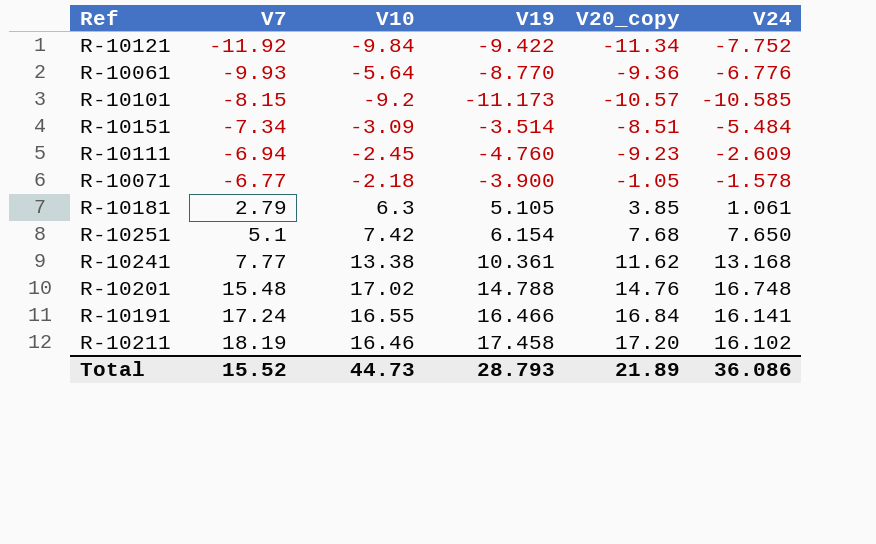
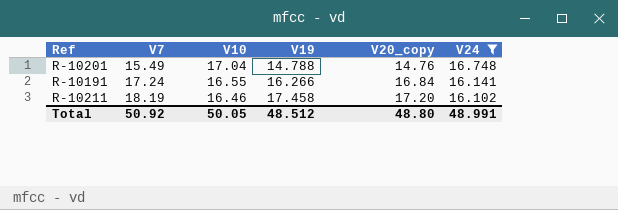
filter: none -> V24 >= 16.102
R-10201 | V7: 15.48 -> 15.49
R-10201 | V10: 17.02 -> 17.04
R-10191 | V19: 16.466 -> 16.266
Total | V7: 15.52 -> 50.92
Total | V10: 44.73 -> 50.05
Total | V19: 28.793 -> 48.512
Total | V20_copy: 21.89 -> 48.80
Total | V24: 36.086 -> 48.991

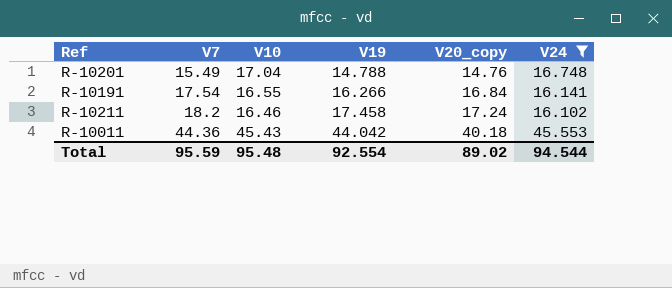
R-10191 | V7: 17.24 -> 17.54
R-10211 | V7: 18.19 -> 18.2
R-10211 | V20_copy: 17.20 -> 17.24
row R-10011: none -> 44.36 | 45.43 | 44.042 | 40.18 | 45.553
Total | V7: 50.92 -> 95.59
Total | V10: 50.05 -> 95.48
Total | V19: 48.512 -> 92.554
Total | V20_copy: 48.80 -> 89.02
Total | V24: 48.991 -> 94.544

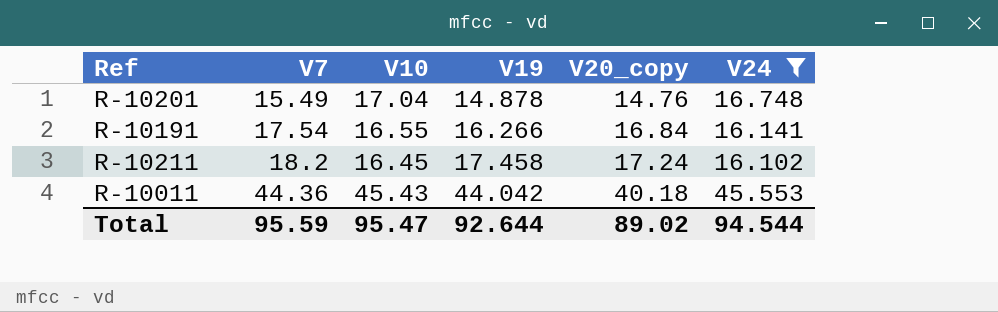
R-10201 | V19: 14.788 -> 14.878
R-10211 | V10: 16.46 -> 16.45
Total | V10: 95.48 -> 95.47
Total | V19: 92.554 -> 92.644

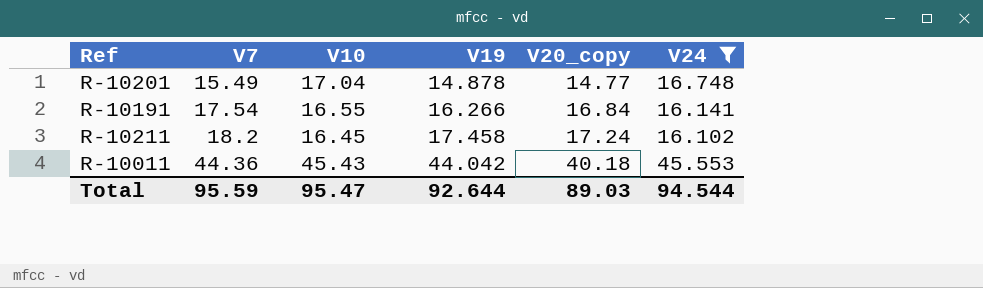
R-10201 | V20_copy: 14.76 -> 14.77
Total | V20_copy: 89.02 -> 89.03

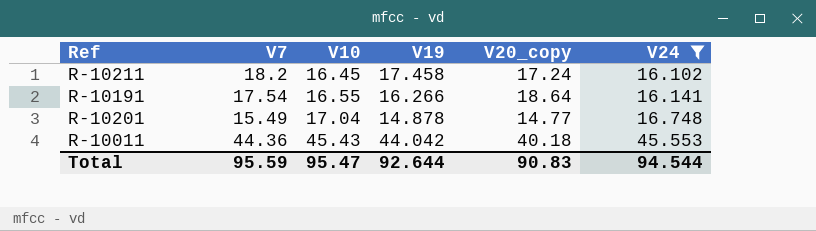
row order: V7 ascending -> V10 ascending
R-10191 | V20_copy: 16.84 -> 18.64
Total | V20_copy: 89.03 -> 90.83

